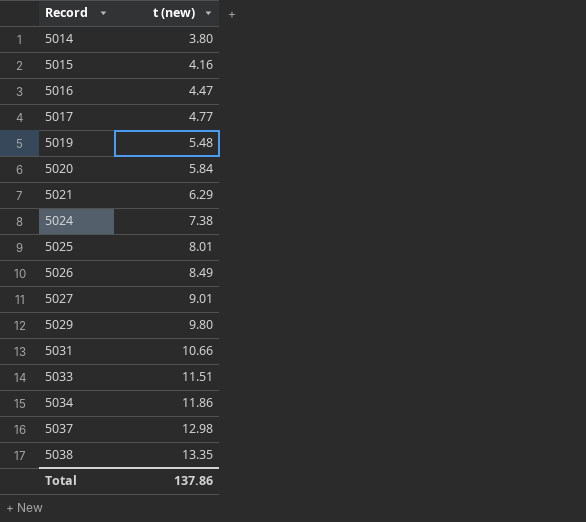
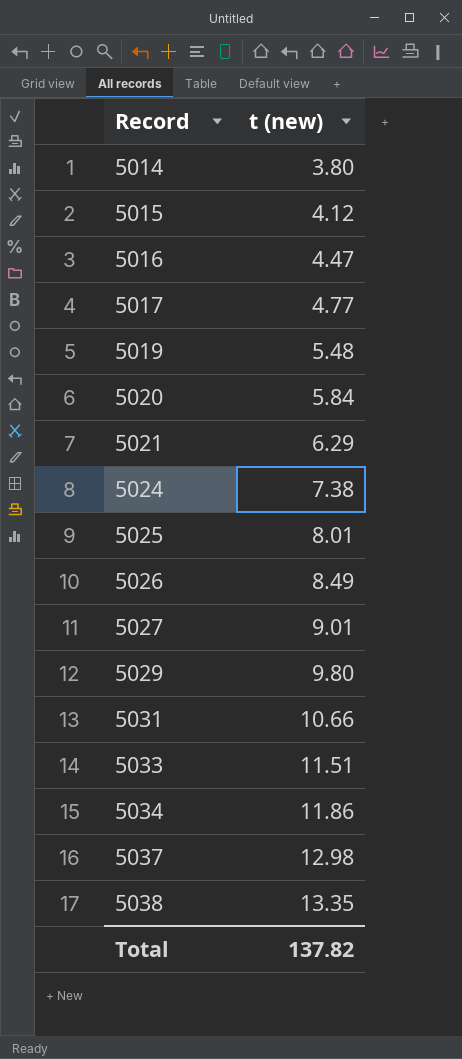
5015 | t (new): 4.16 -> 4.12
Total | t (new): 137.86 -> 137.82

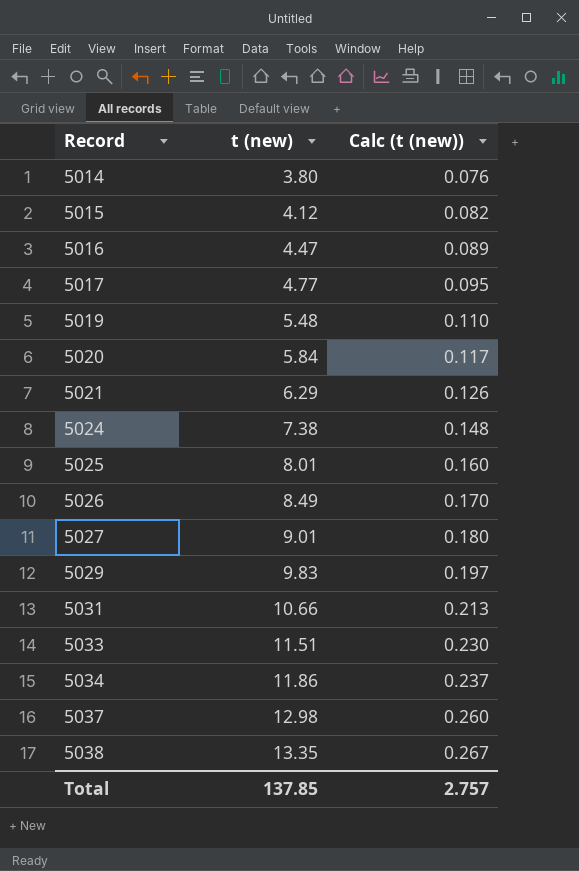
column Calc (t (new)) | formula: none -> [t (new)] * 0.02
5029 | t (new): 9.80 -> 9.83
Total | t (new): 137.82 -> 137.85

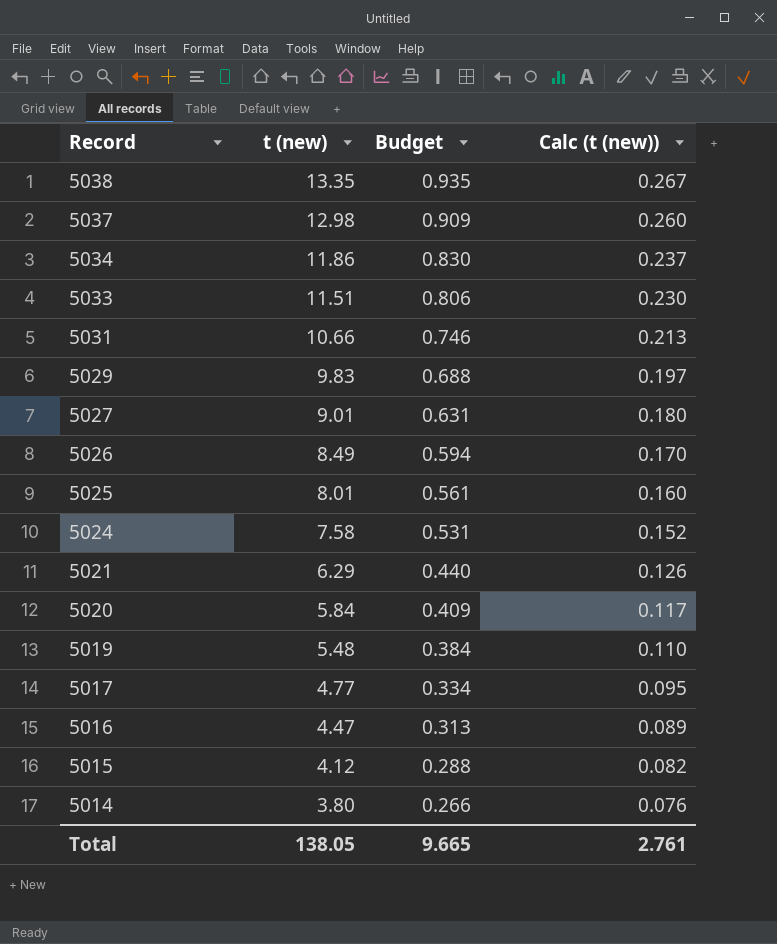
row order: Record ascending -> Record descending
column Budget | formula: none -> [t (new)] * 0.07
5024 | t (new): 7.38 -> 7.58
5024 | Calc (t (new)): 0.148 -> 0.152
Total | t (new): 137.85 -> 138.05
Total | Calc (t (new)): 2.757 -> 2.761

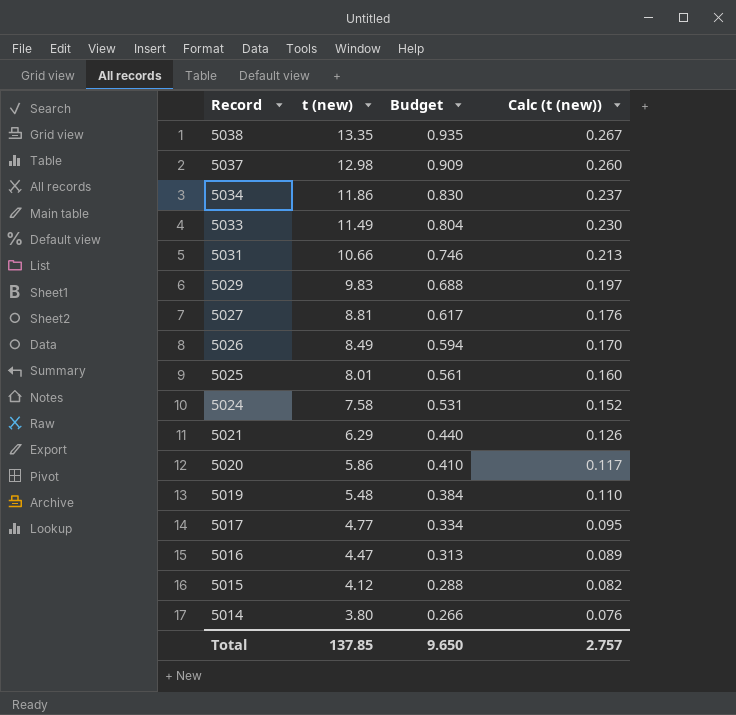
5033 | t (new): 11.51 -> 11.49
5033 | Budget: 0.806 -> 0.804
5027 | t (new): 9.01 -> 8.81
5027 | Budget: 0.631 -> 0.617
5027 | Calc (t (new)): 0.180 -> 0.176
5020 | t (new): 5.84 -> 5.86
5020 | Budget: 0.409 -> 0.410
Total | t (new): 138.05 -> 137.85
Total | Budget: 9.665 -> 9.650
Total | Calc (t (new)): 2.761 -> 2.757

